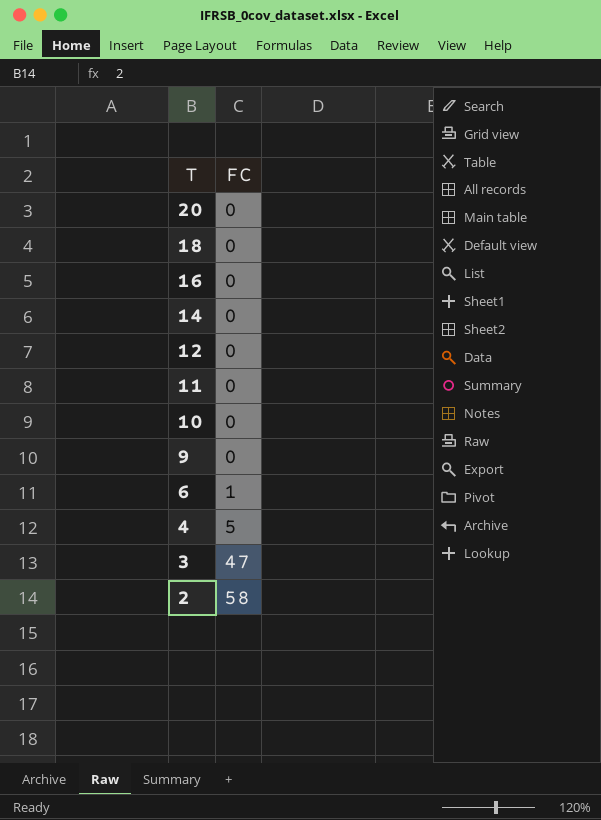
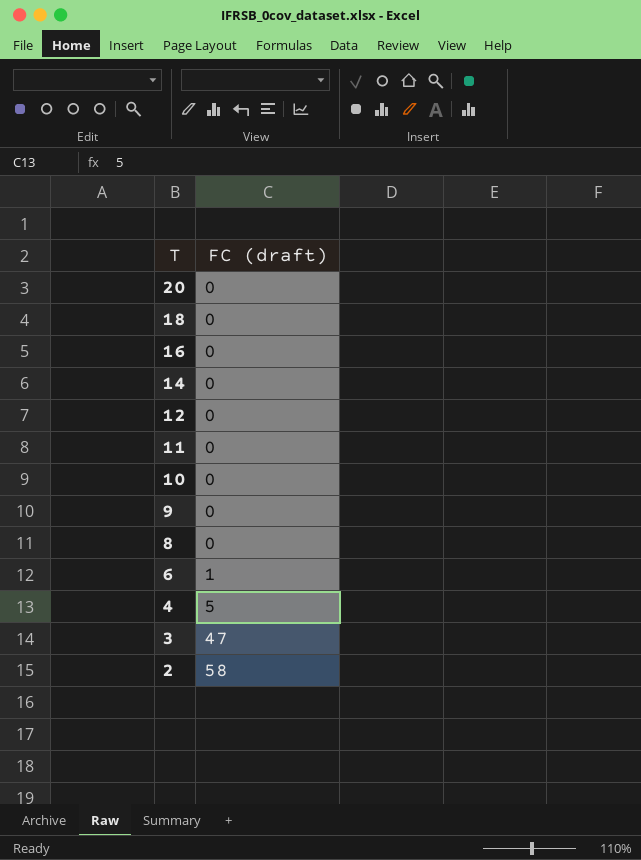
column name: FC -> FC (draft)
row 8: none -> 0

